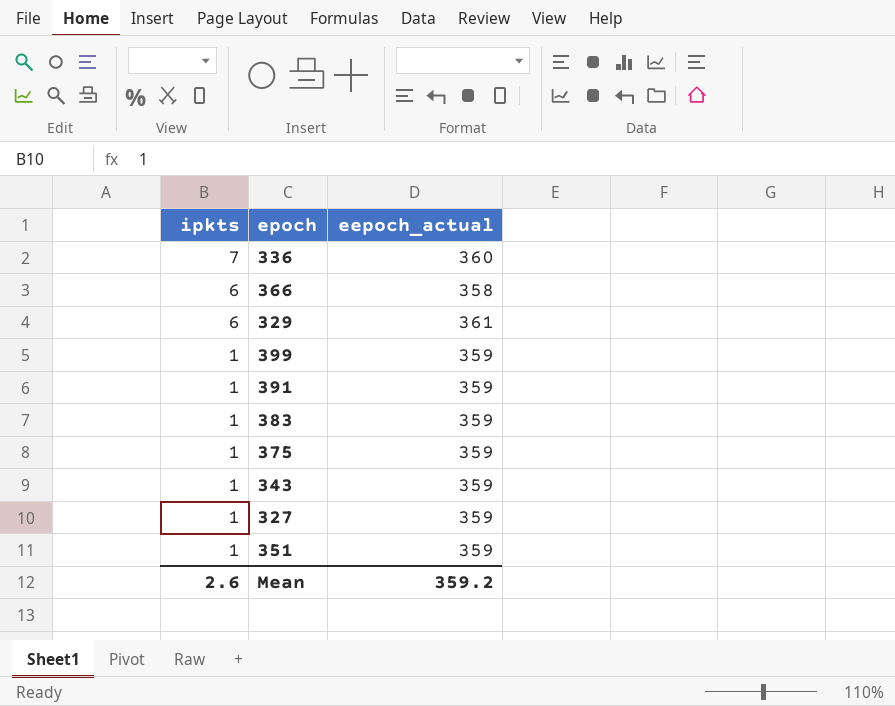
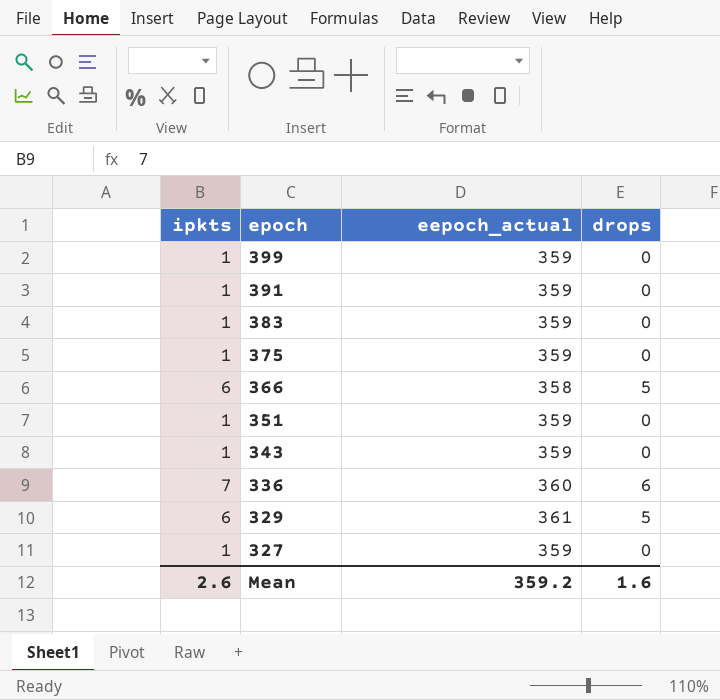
row order: ipkts descending -> epoch descending
column drops | position: none -> 4

